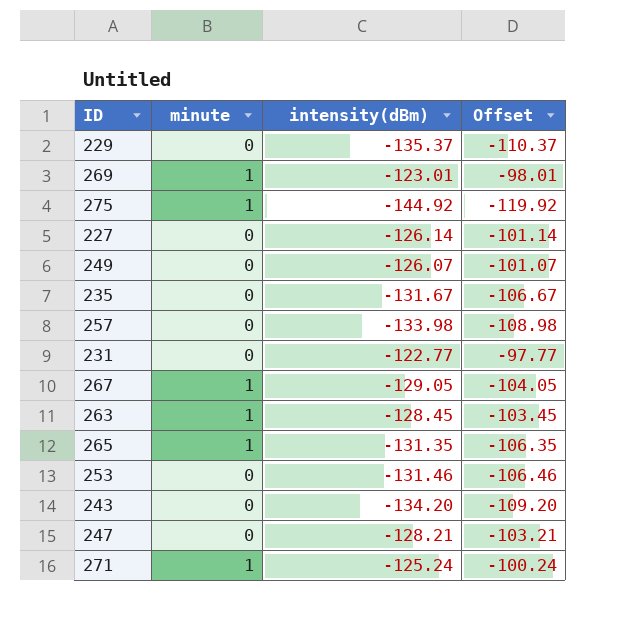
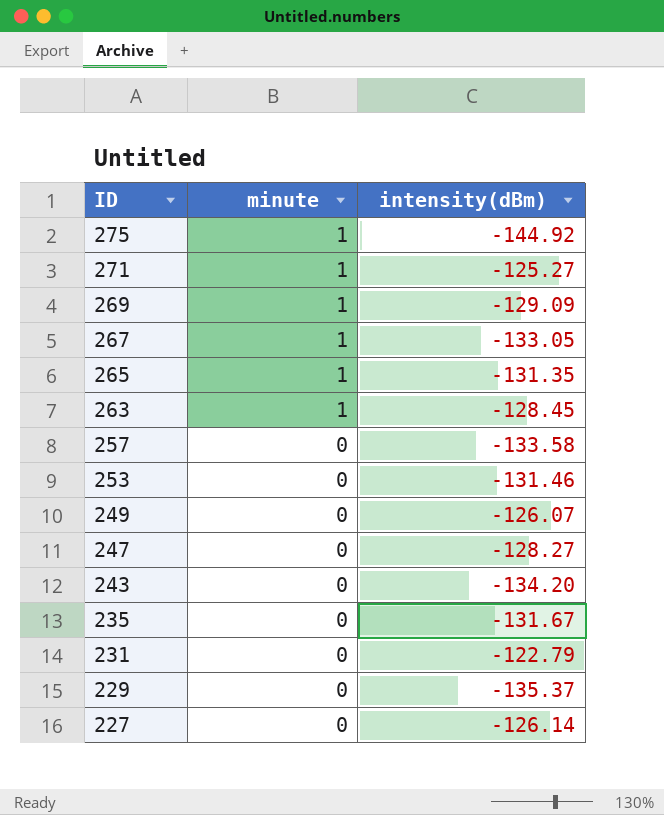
row order: none -> ID descending
column Offset | formula: [intensity(dBm)] + 25 -> none
271 | intensity(dBm): -125.24 -> -125.27
269 | intensity(dBm): -123.01 -> -129.09
267 | intensity(dBm): -129.05 -> -133.05
257 | intensity(dBm): -133.98 -> -133.58
247 | intensity(dBm): -128.21 -> -128.27
231 | intensity(dBm): -122.77 -> -122.79

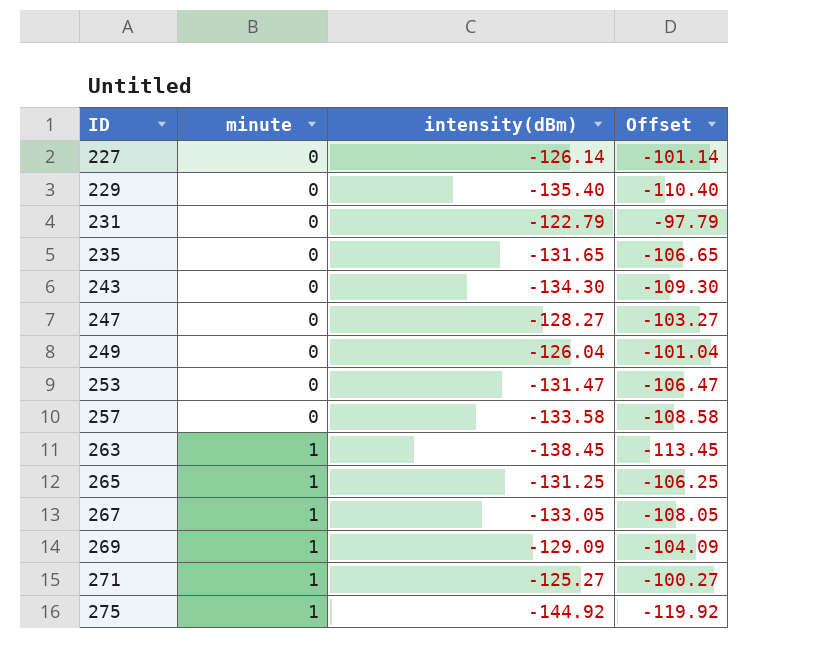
row order: ID descending -> ID ascending
column Offset | formula: none -> [intensity(dBm)] + 25
229 | intensity(dBm): -135.37 -> -135.40
235 | intensity(dBm): -131.67 -> -131.65
243 | intensity(dBm): -134.20 -> -134.30
249 | intensity(dBm): -126.07 -> -126.04
253 | intensity(dBm): -131.46 -> -131.47
263 | intensity(dBm): -128.45 -> -138.45
265 | intensity(dBm): -131.35 -> -131.25

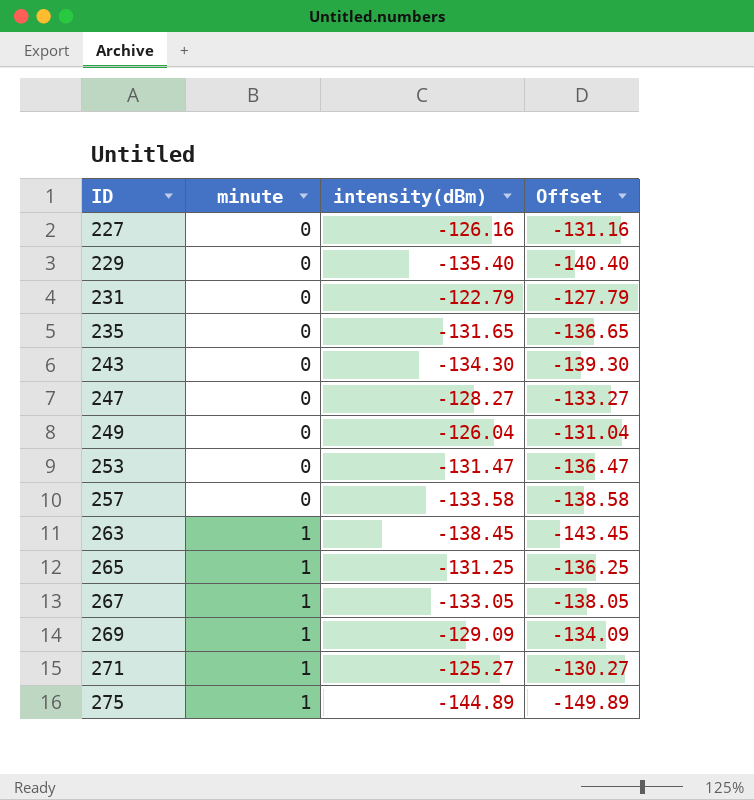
column Offset | formula: [intensity(dBm)] + 25 -> [intensity(dBm)] - 5
227 | intensity(dBm): -126.14 -> -126.16
275 | intensity(dBm): -144.92 -> -144.89

